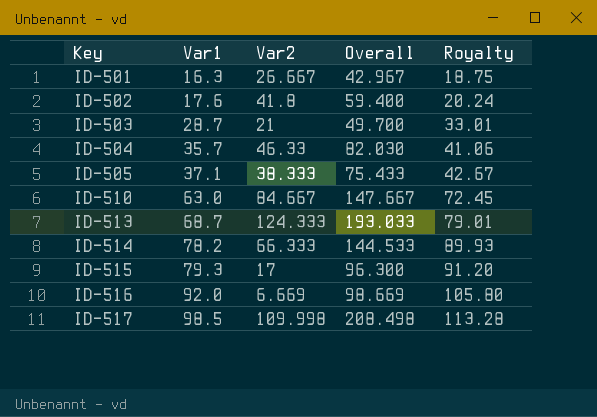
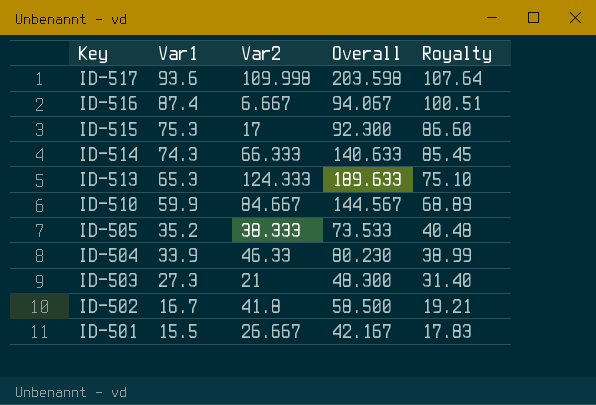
row order: Key ascending -> Key descending
ID-517 | Var1: 98.5 -> 93.6
ID-517 | Overall: 208.498 -> 203.598
ID-517 | Royalty: 113.28 -> 107.64
ID-516 | Var1: 92.0 -> 87.4
ID-516 | Var2: 6.669 -> 6.667
ID-516 | Overall: 98.669 -> 94.067
ID-516 | Royalty: 105.80 -> 100.51
ID-515 | Var1: 79.3 -> 75.3
ID-515 | Overall: 96.300 -> 92.300
ID-515 | Royalty: 91.20 -> 86.60
ID-514 | Var1: 78.2 -> 74.3
ID-514 | Overall: 144.533 -> 140.633
ID-514 | Royalty: 89.93 -> 85.45
ID-513 | Var1: 68.7 -> 65.3
ID-513 | Overall: 193.033 -> 189.633
ID-513 | Royalty: 79.01 -> 75.10
ID-510 | Var1: 63.0 -> 59.9
ID-510 | Overall: 147.667 -> 144.567
ID-510 | Royalty: 72.45 -> 68.89
ID-505 | Var1: 37.1 -> 35.2
ID-505 | Overall: 75.433 -> 73.533
ID-505 | Royalty: 42.67 -> 40.48
ID-504 | Var1: 35.7 -> 33.9
ID-504 | Overall: 82.030 -> 80.230
ID-504 | Royalty: 41.06 -> 38.99
ID-503 | Var1: 28.7 -> 27.3
ID-503 | Overall: 49.700 -> 48.300
ID-503 | Royalty: 33.01 -> 31.40
ID-502 | Var1: 17.6 -> 16.7
ID-502 | Overall: 59.400 -> 58.500
ID-502 | Royalty: 20.24 -> 19.21
ID-501 | Var1: 16.3 -> 15.5
ID-501 | Overall: 42.967 -> 42.167
ID-501 | Royalty: 18.75 -> 17.83

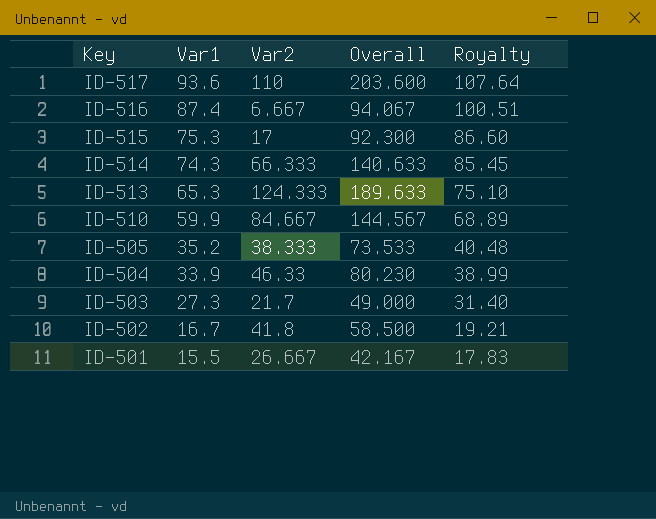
ID-517 | Var2: 109.998 -> 110
ID-517 | Overall: 203.598 -> 203.600
ID-503 | Var2: 21 -> 21.7
ID-503 | Overall: 48.300 -> 49.000

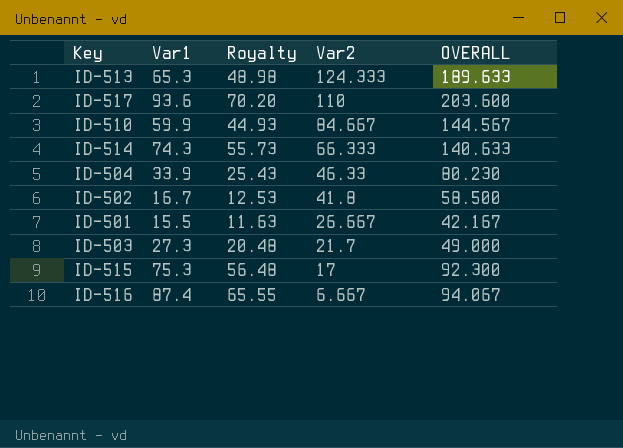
row order: Key descending -> Var2 descending
column Royalty | formula: [Var1] * 1.15 -> [Var1] * 0.75
column Royalty | position: 5 -> 3
column name: Overall -> OVERALL
row ID-505: 35.2 | 38.333 | 73.533 | 40.48 -> none

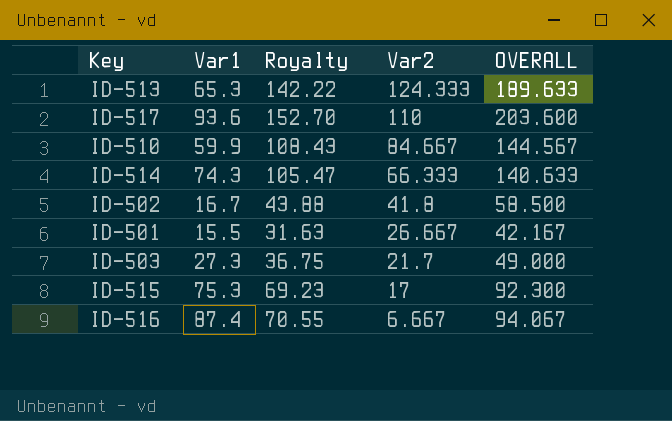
column Royalty | formula: [Var1] * 0.75 -> [OVERALL] * 0.75
row ID-504: 33.9 | 25.43 | 46.33 | 80.230 -> none

